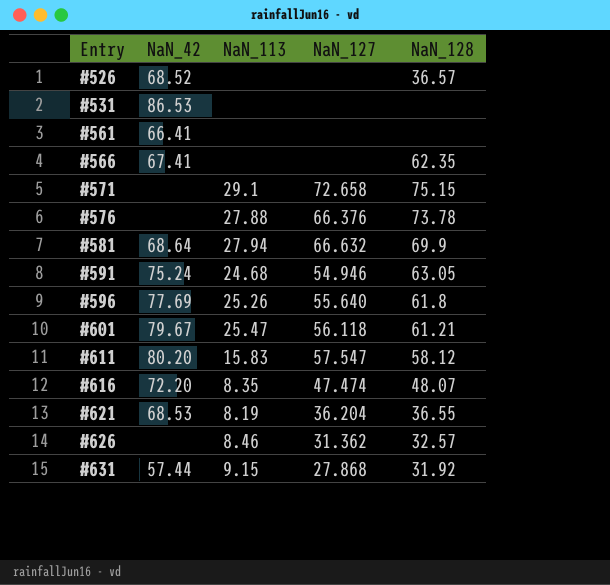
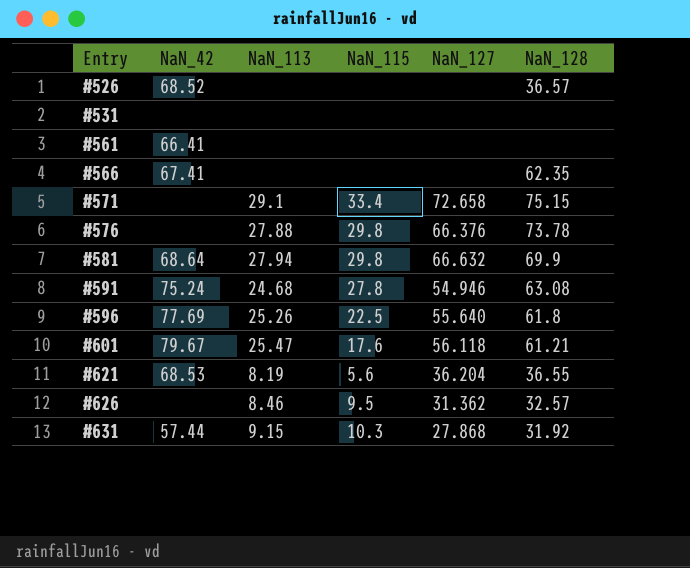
column NaN_115 | position: none -> 4
row #611: 80.20 | 15.83 | 57.547 | 58.12 -> none
row #616: 72.20 | 8.35 | 47.474 | 48.07 -> none
#531 | NaN_42: 86.53 -> none
#591 | NaN_128: 63.05 -> 63.08

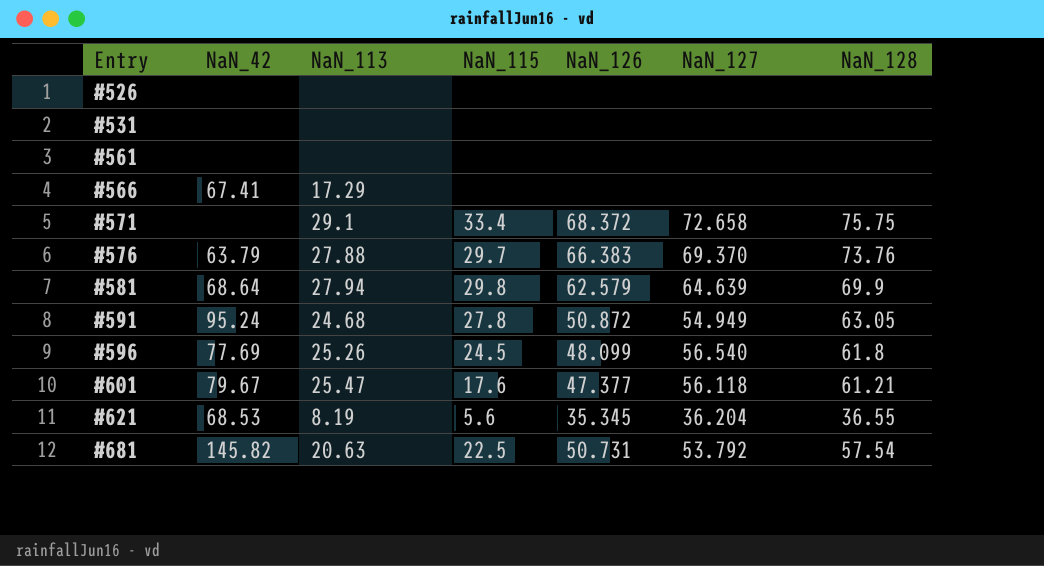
column NaN_126 | position: none -> 5
row #626: none | 8.46 | 9.5 | 31.362 | 32.57 -> none
row #631: 57.44 | 9.15 | 10.3 | 27.868 | 31.92 -> none
#526 | NaN_42: 68.52 -> none
#526 | NaN_128: 36.57 -> none
#561 | NaN_42: 66.41 -> none
#566 | NaN_113: none -> 17.29
#566 | NaN_128: 62.35 -> none
#571 | NaN_128: 75.15 -> 75.75
#576 | NaN_42: none -> 63.79
#576 | NaN_115: 29.8 -> 29.7
#576 | NaN_127: 66.376 -> 69.370
#576 | NaN_128: 73.78 -> 73.76
#581 | NaN_127: 66.632 -> 64.639
#591 | NaN_42: 75.24 -> 95.24
#591 | NaN_127: 54.946 -> 54.949
#591 | NaN_128: 63.08 -> 63.05
#596 | NaN_115: 22.5 -> 24.5
#596 | NaN_127: 55.640 -> 56.540
row #681: none -> 145.82 | 20.63 | 22.5 | 50.731 | 53.792 | 57.54

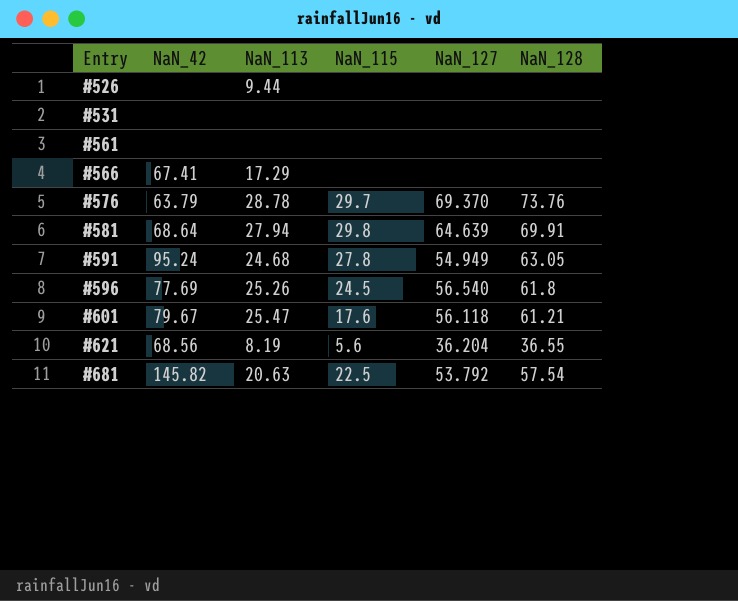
column NaN_126 | position: 5 -> none
row #571: none | 29.1 | 33.4 | 68.372 | 72.658 | 75.75 -> none
#526 | NaN_113: none -> 9.44
#576 | NaN_113: 27.88 -> 28.78
#581 | NaN_128: 69.9 -> 69.91
#621 | NaN_42: 68.53 -> 68.56

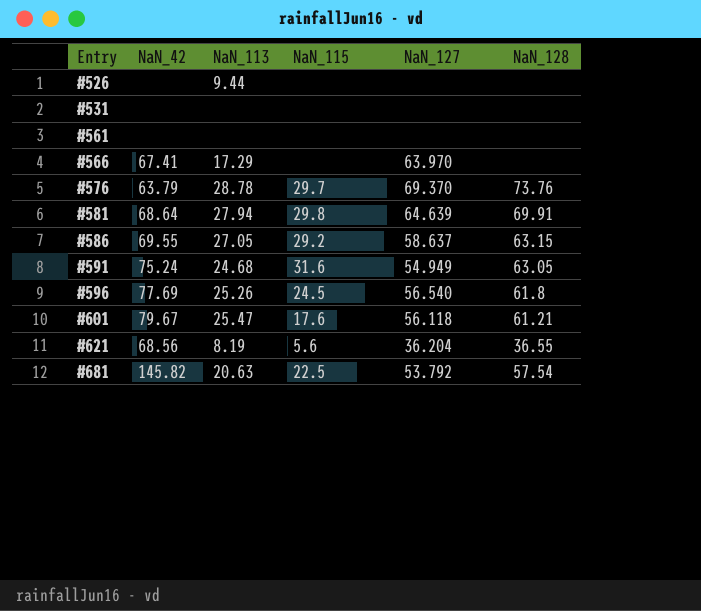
#566 | NaN_127: none -> 63.970
row #586: none -> 69.55 | 27.05 | 29.2 | 58.637 | 63.15
#591 | NaN_42: 95.24 -> 75.24
#591 | NaN_115: 27.8 -> 31.6

